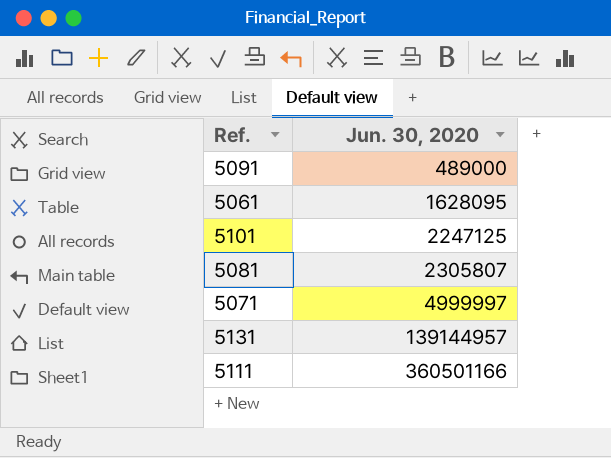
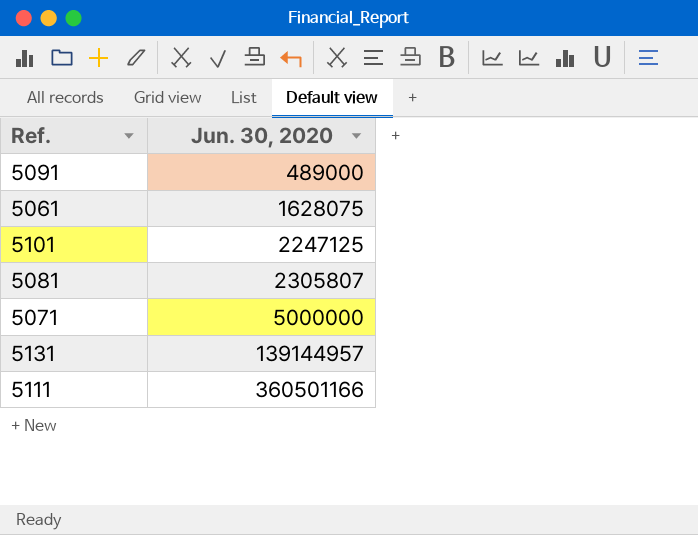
5061 | Jun. 30, 2020: 1628095 -> 1628075
5071 | Jun. 30, 2020: 4999997 -> 5000000

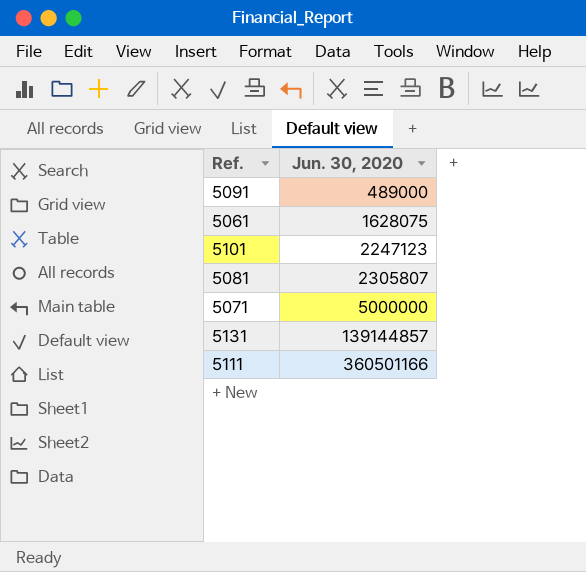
5101 | Jun. 30, 2020: 2247125 -> 2247123
5131 | Jun. 30, 2020: 139144957 -> 139144857

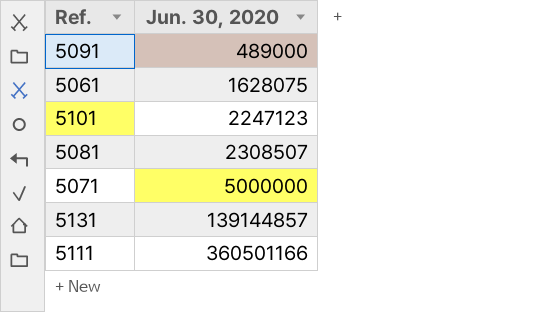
5081 | Jun. 30, 2020: 2305807 -> 2308507

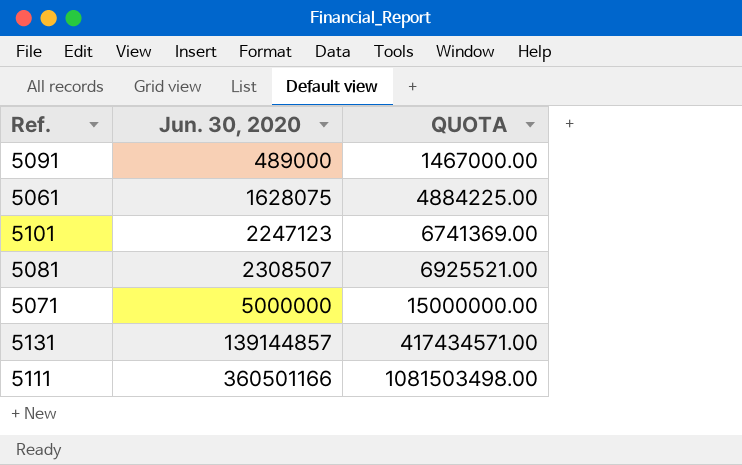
column QUOTA | formula: none -> [Jun. 30, 2020] * 3

